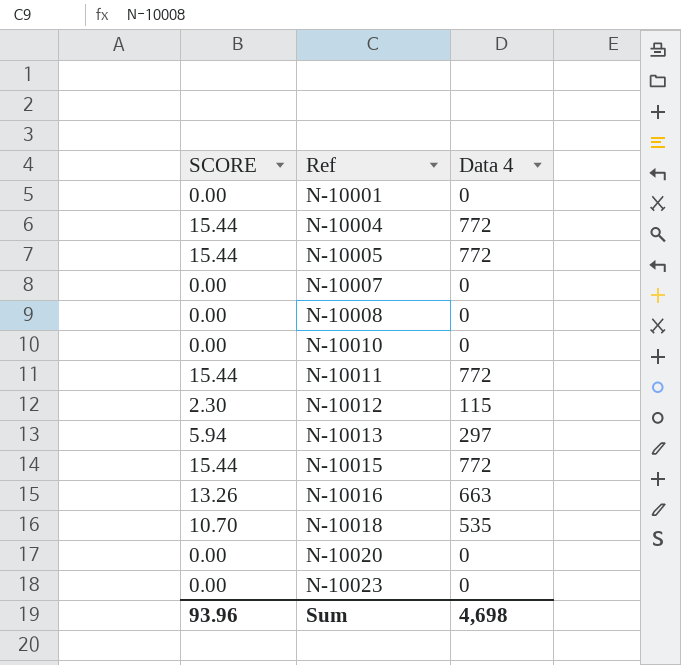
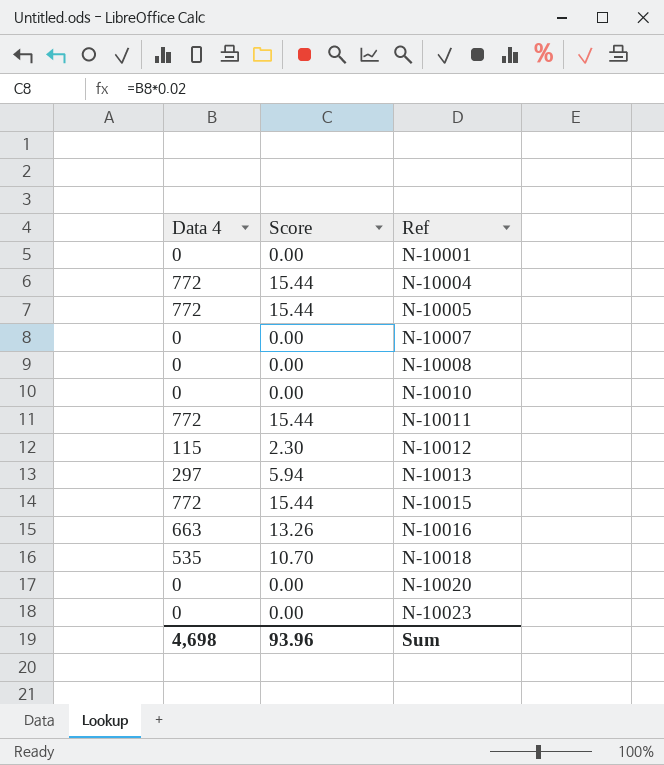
column Data 4 | position: 3 -> 1
column name: SCORE -> Score

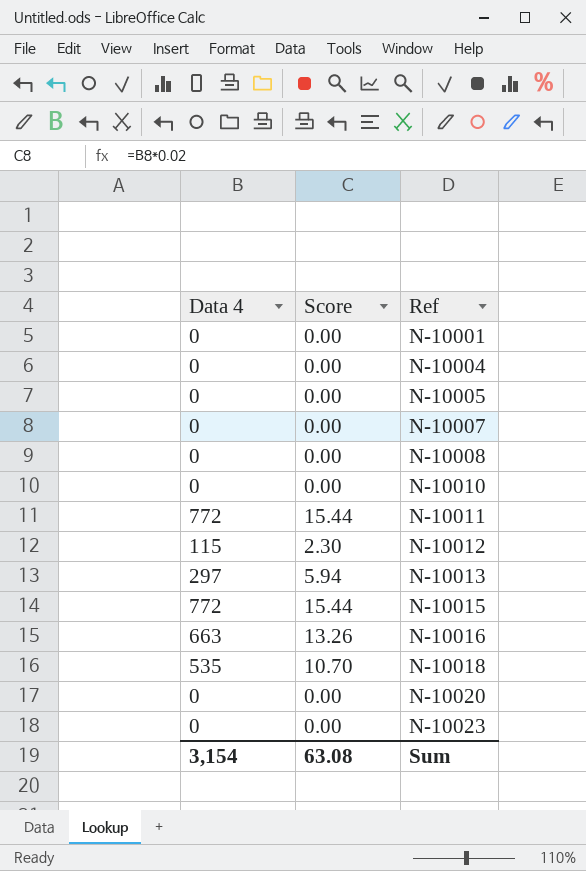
N-10004 | Data 4: 772 -> 0
N-10004 | Score: 15.44 -> 0.00
N-10005 | Data 4: 772 -> 0
N-10005 | Score: 15.44 -> 0.00
Sum | Data 4: 4,698 -> 3,154
Sum | Score: 93.96 -> 63.08

